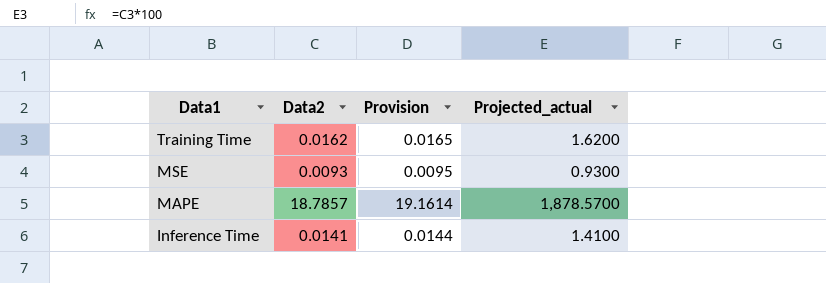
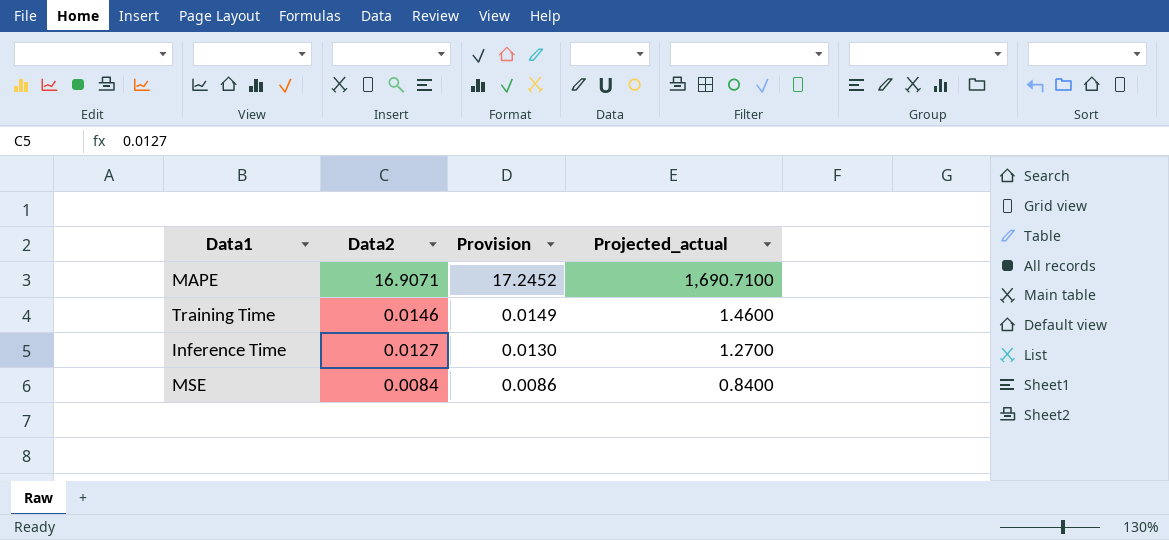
row order: Data1 descending -> Data2 descending
MAPE | Data2: 18.7857 -> 16.9071
MAPE | Provision: 19.1614 -> 17.2452
MAPE | Projected_actual: 1,878.5700 -> 1,690.7100
Training Time | Data2: 0.0162 -> 0.0146
Training Time | Provision: 0.0165 -> 0.0149
Training Time | Projected_actual: 1.6200 -> 1.4600
Inference Time | Data2: 0.0141 -> 0.0127
Inference Time | Provision: 0.0144 -> 0.0130
Inference Time | Projected_actual: 1.4100 -> 1.2700
MSE | Data2: 0.0093 -> 0.0084
MSE | Provision: 0.0095 -> 0.0086
MSE | Projected_actual: 0.9300 -> 0.8400

